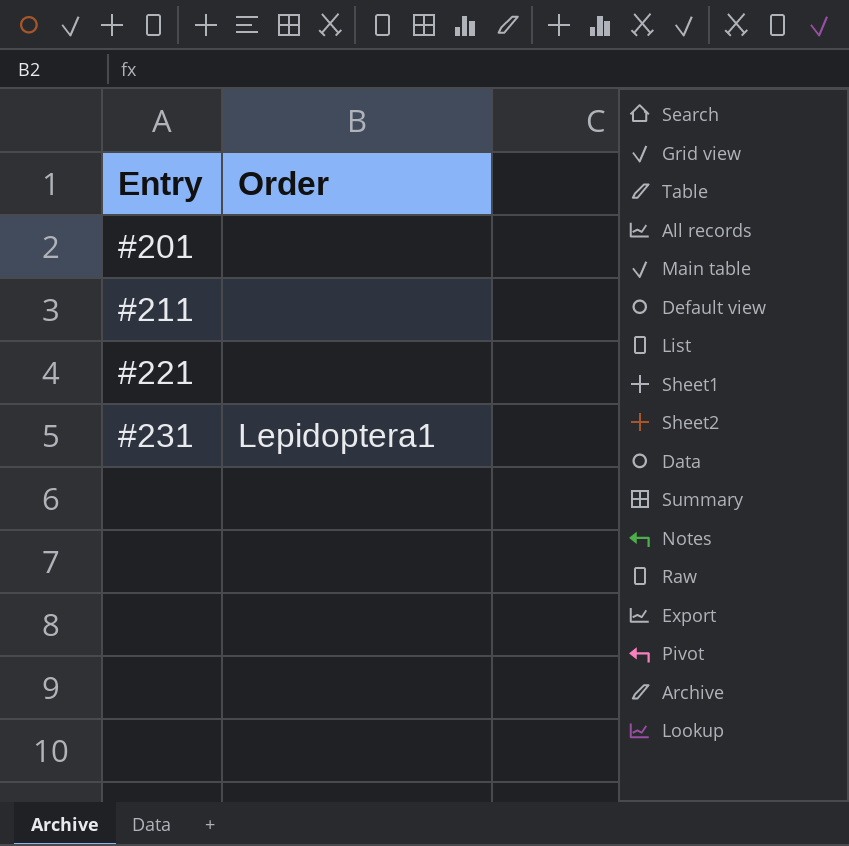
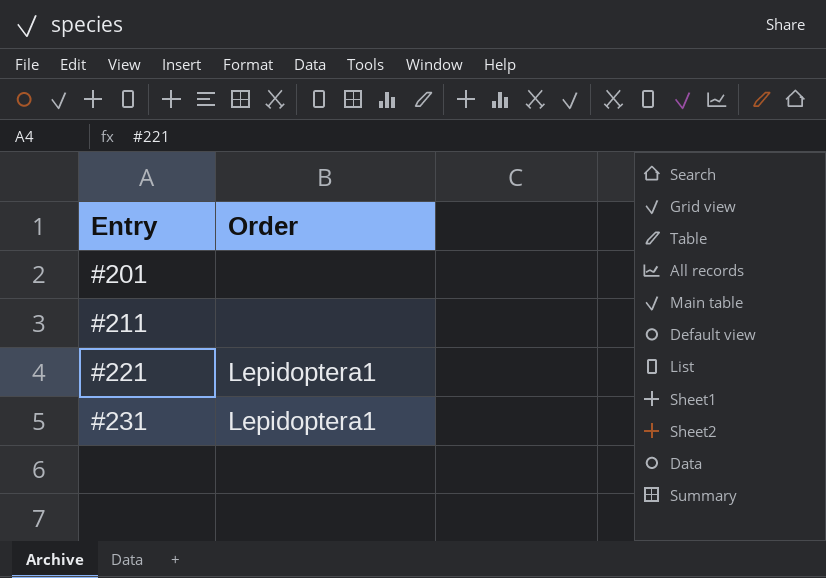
#221 | Order: none -> Lepidoptera1

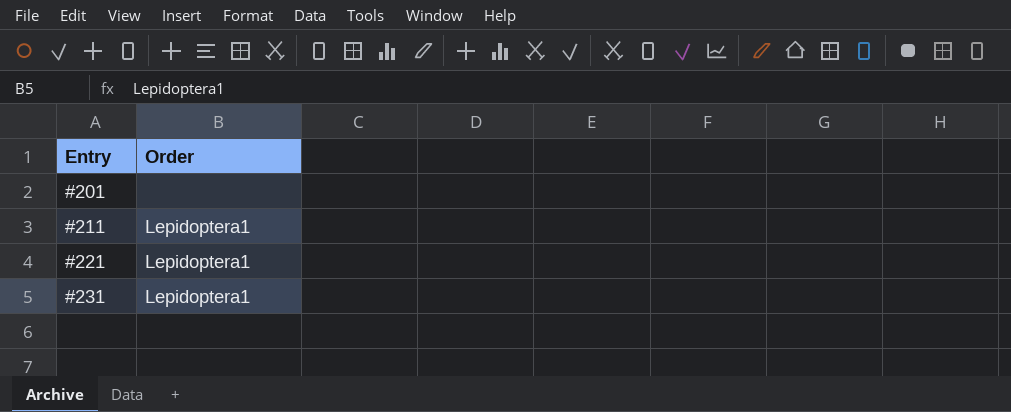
#211 | Order: none -> Lepidoptera1

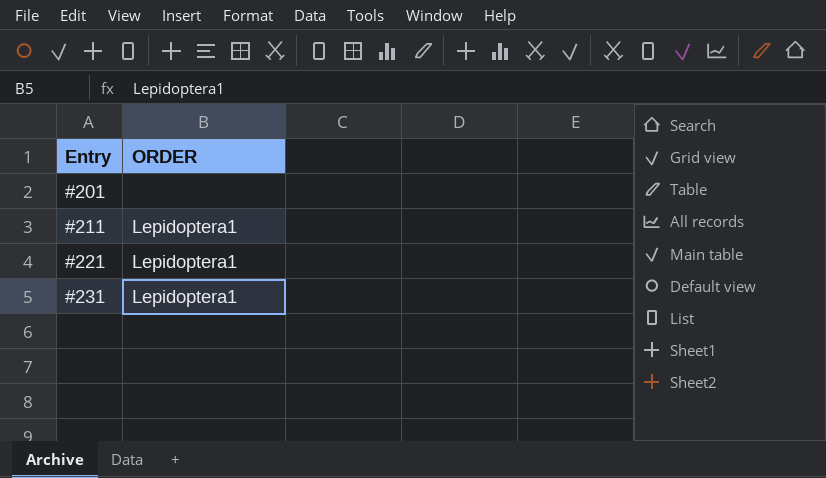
column name: Order -> ORDER

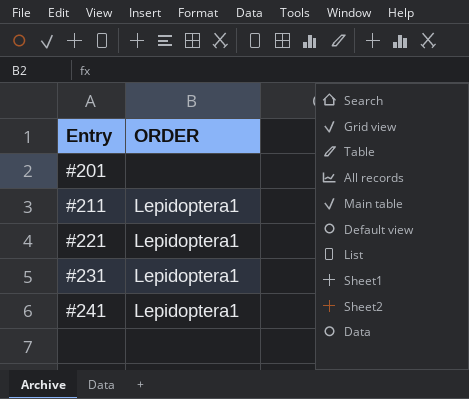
row #241: none -> Lepidoptera1

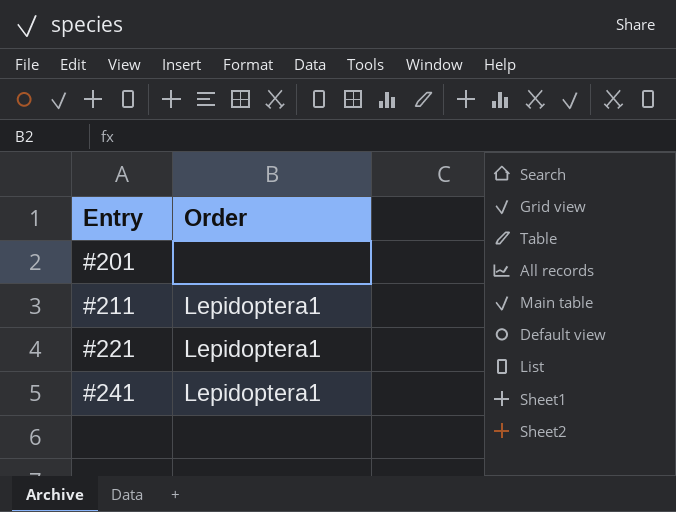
column name: ORDER -> Order
row #231: Lepidoptera1 -> none

